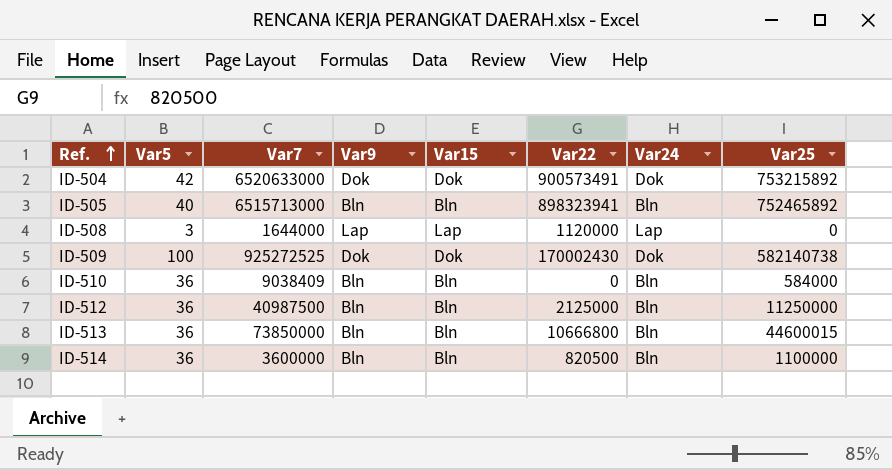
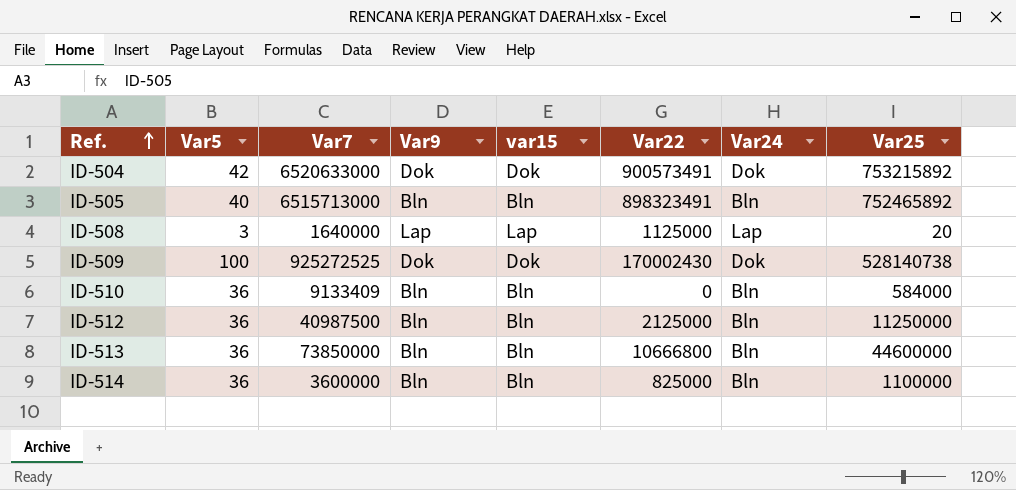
column name: Var15 -> var15
ID-505 | Var22: 898323941 -> 898323491
ID-508 | Var7: 1644000 -> 1640000
ID-508 | Var22: 1120000 -> 1125000
ID-508 | Var25: 0 -> 20
ID-509 | Var25: 582140738 -> 528140738
ID-510 | Var7: 9038409 -> 9133409
ID-513 | Var25: 44600015 -> 44600000
ID-514 | Var22: 820500 -> 825000

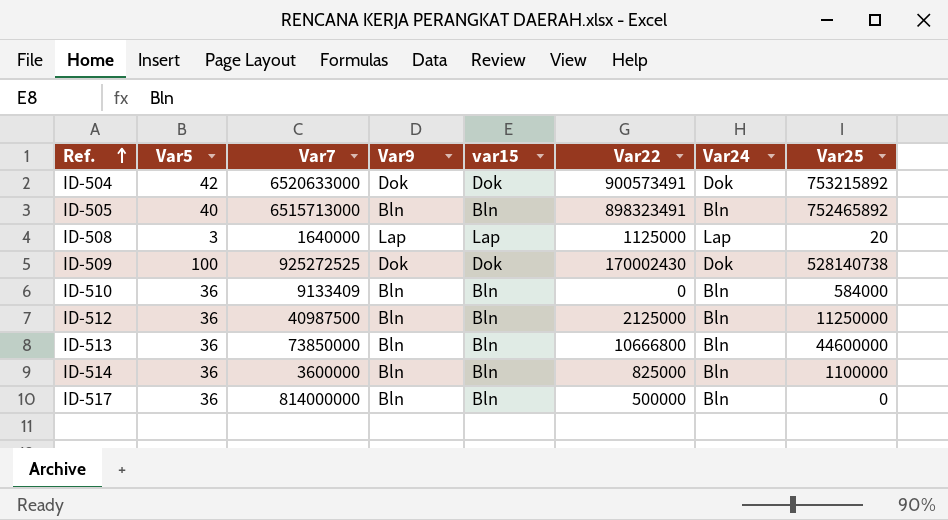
row ID-517: none -> 36 | 814000000 | Bln | Bln | 500000 | Bln | 0

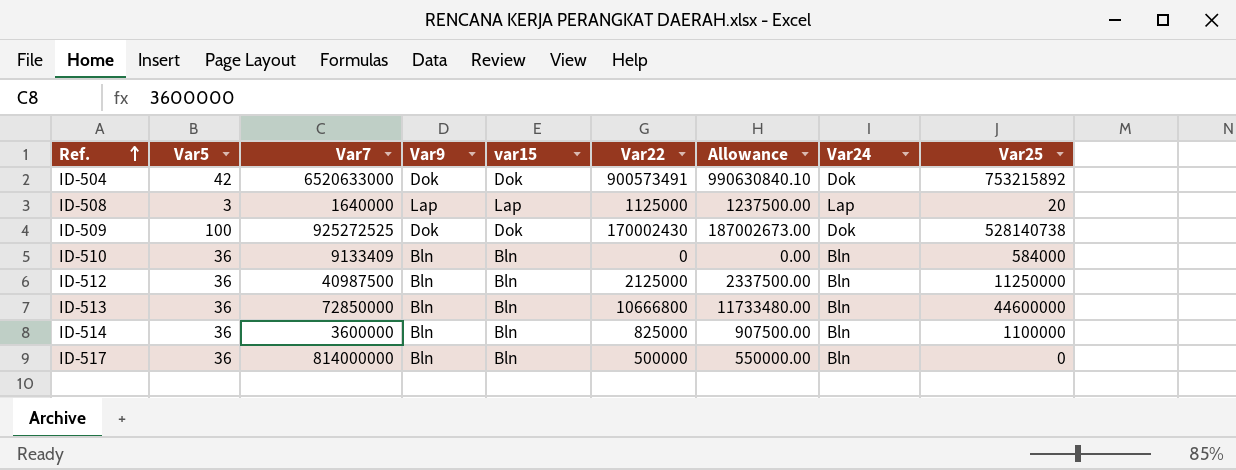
column Allowance | formula: none -> [Var22] * 1.1
row ID-505: 40 | 6515713000 | Bln | Bln | 898323491 | Bln | 752465892 -> none
ID-513 | Var7: 73850000 -> 72850000

